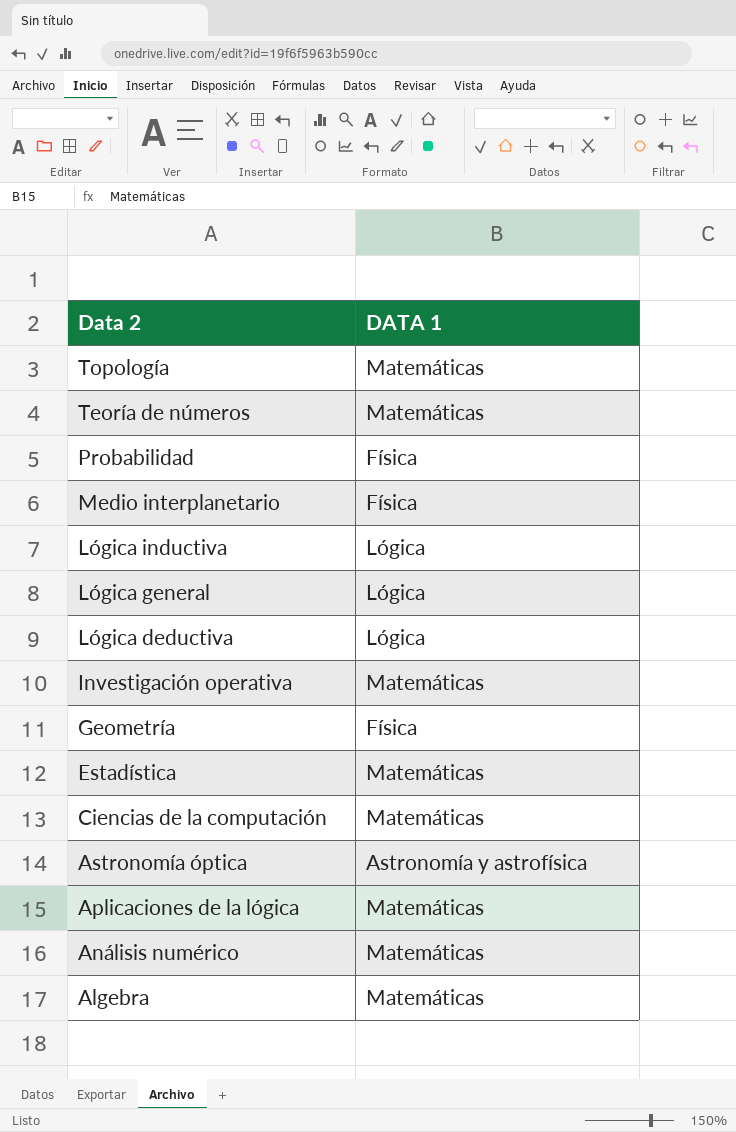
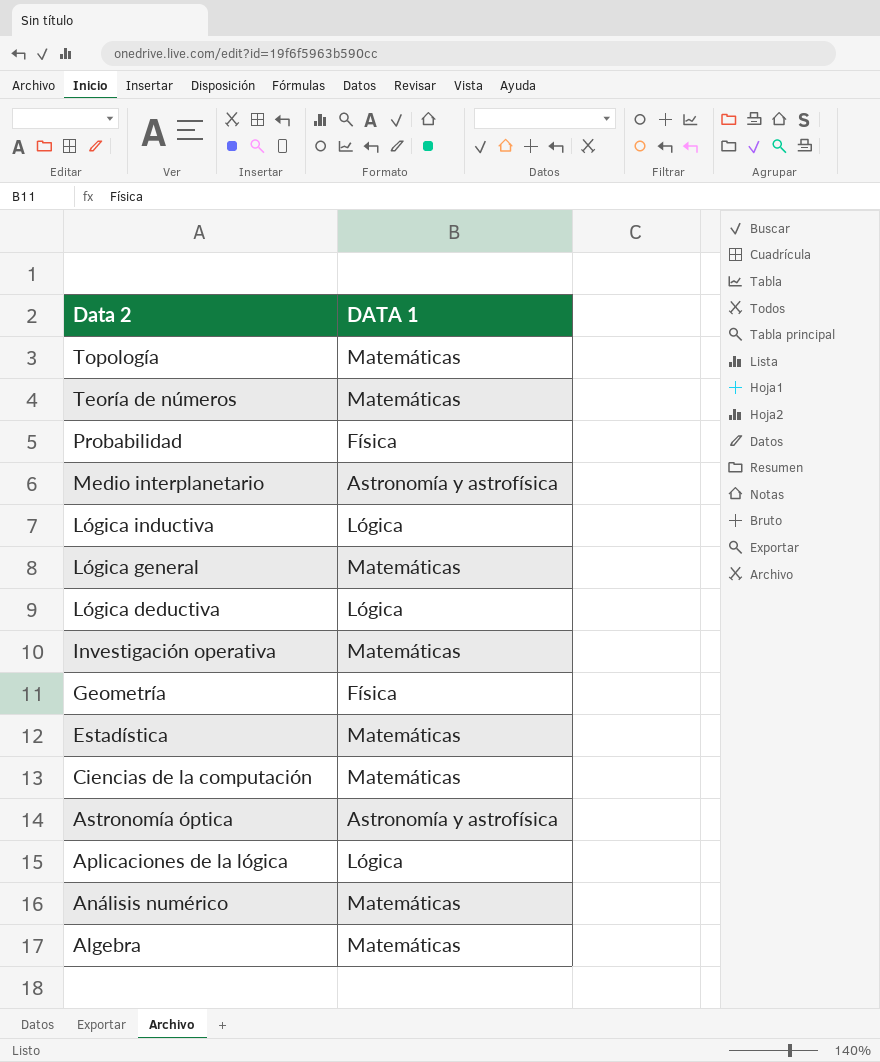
Medio interplanetario | DATA 1: Física -> Astronomía y astrofísica
Lógica general | DATA 1: Lógica -> Matemáticas
Aplicaciones de la lógica | DATA 1: Matemáticas -> Lógica

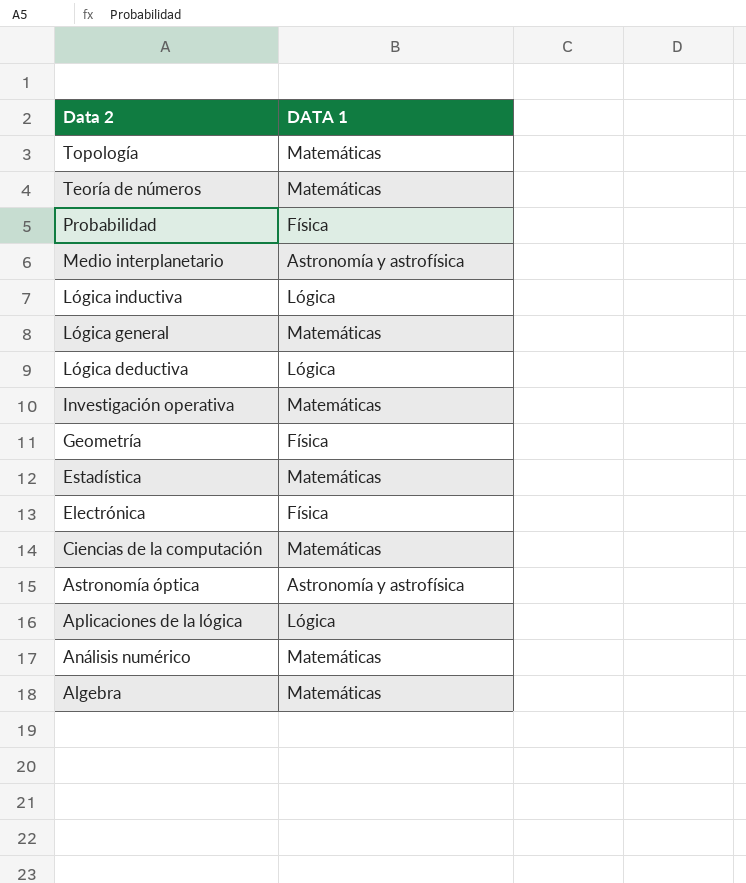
row Electrónica: none -> Física

